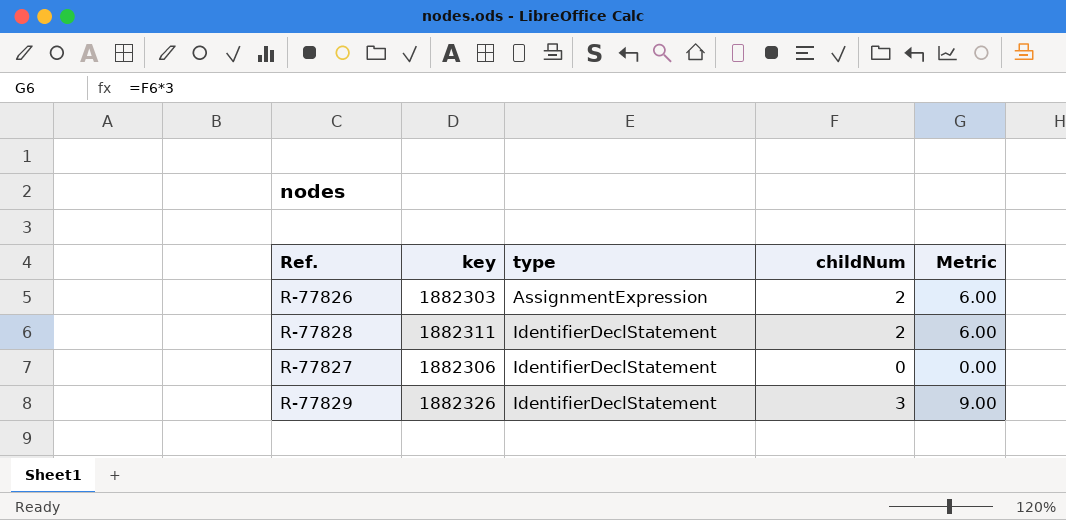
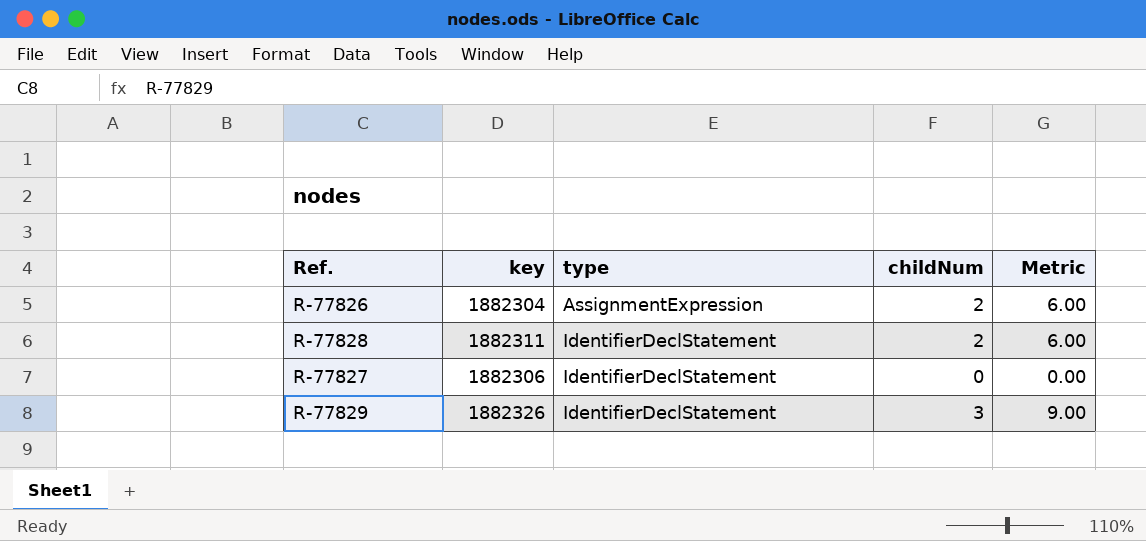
R-77826 | key: 1882303 -> 1882304

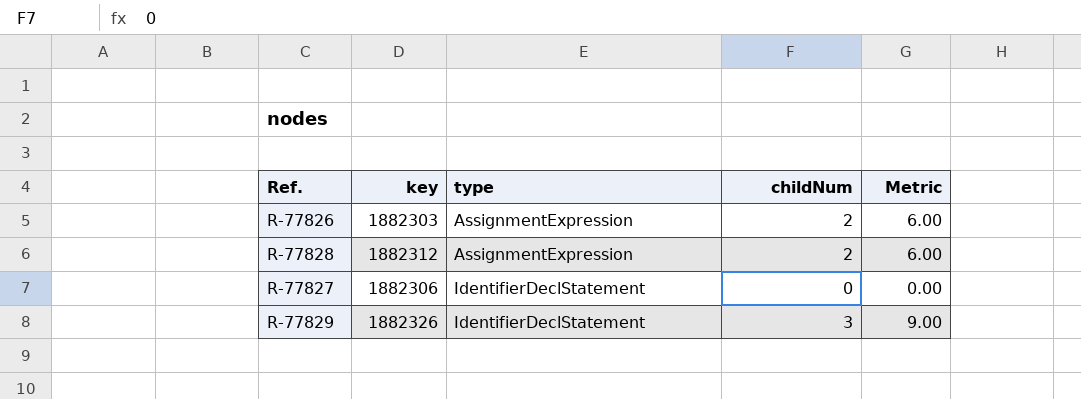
R-77826 | key: 1882304 -> 1882303
R-77828 | key: 1882311 -> 1882312
R-77828 | type: IdentifierDeclStatement -> AssignmentExpression

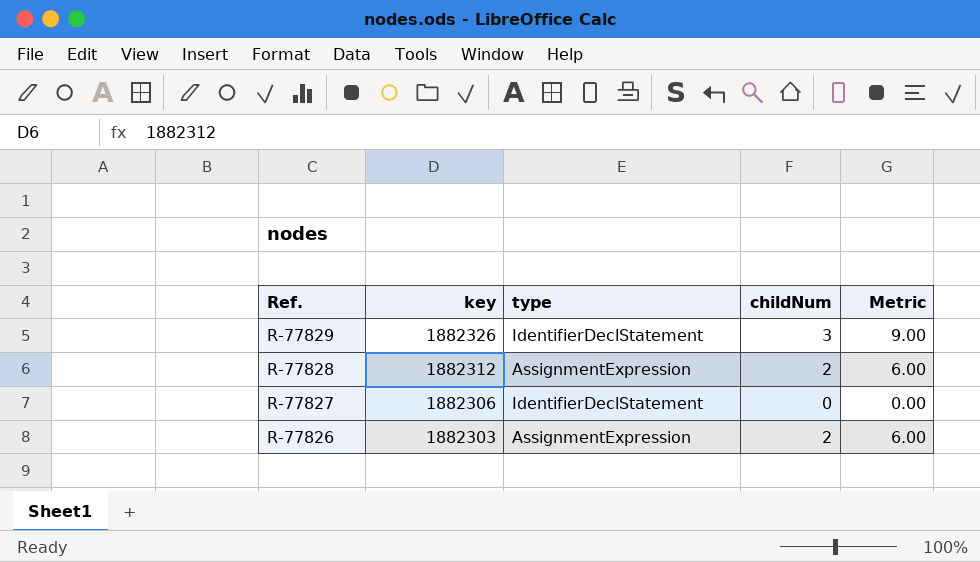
row order: type ascending -> Ref. descending

